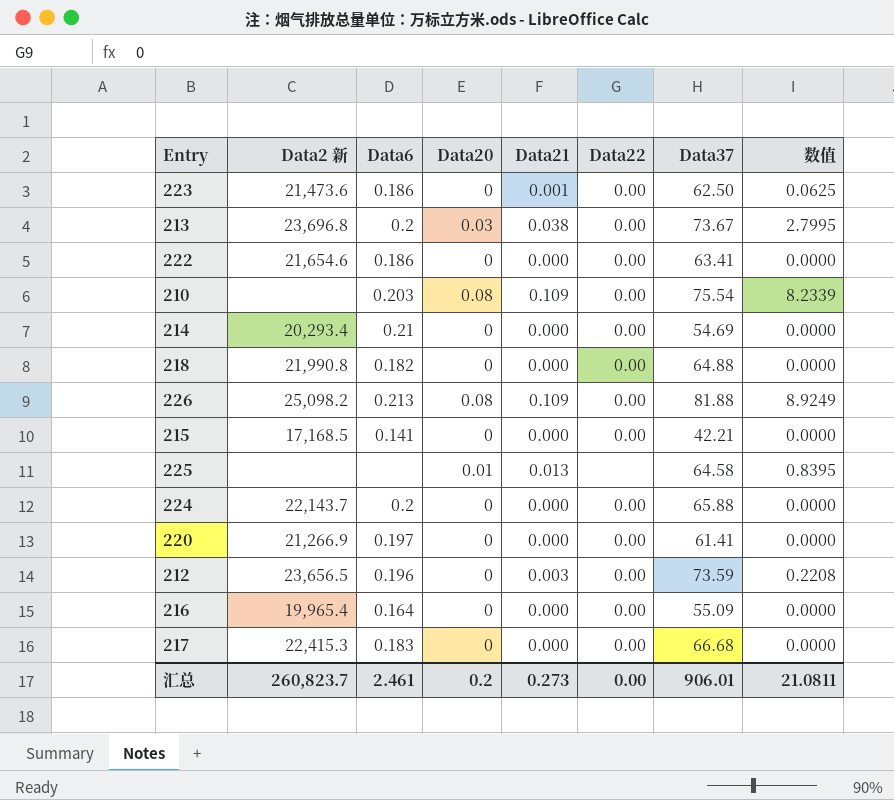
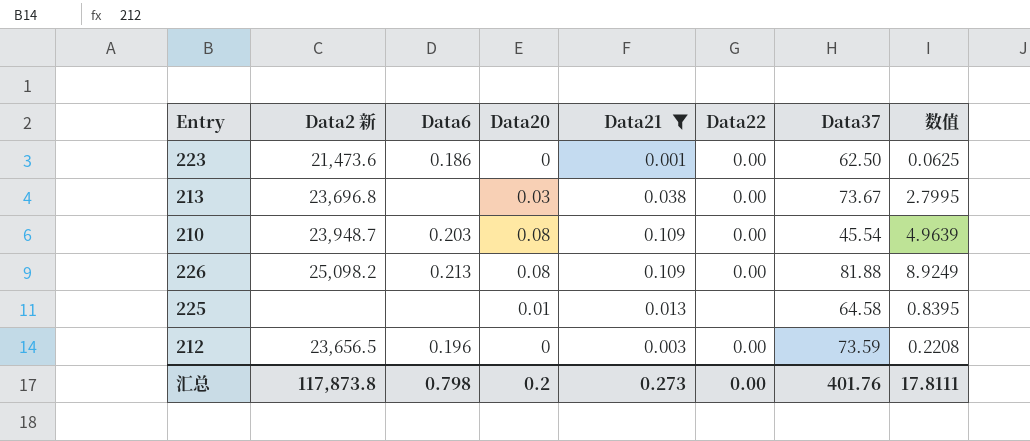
filter: none -> Data21 != 0.000
213 | Data6: 0.2 -> none
210 | Data2 新: none -> 23,948.7
210 | Data37: 75.54 -> 45.54
210 | 数值: 8.2339 -> 4.9639
汇总 | Data2 新: 260,823.7 -> 117,873.8
汇总 | Data6: 2.461 -> 0.798
汇总 | Data37: 906.01 -> 401.76
汇总 | 数值: 21.0811 -> 17.8111

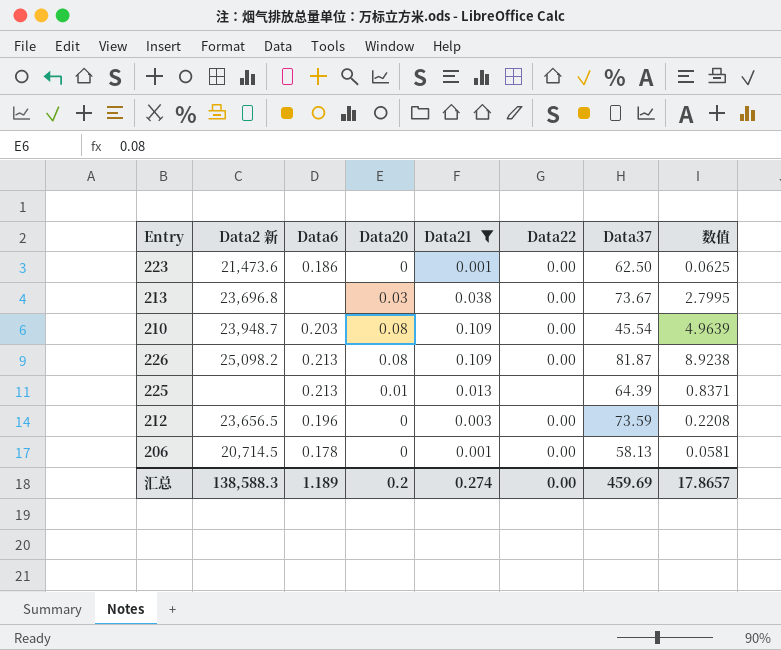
226 | Data37: 81.88 -> 81.87
226 | 数值: 8.9249 -> 8.9238
225 | Data6: none -> 0.213
225 | Data37: 64.58 -> 64.39
225 | 数值: 0.8395 -> 0.8371
row 206: none -> 20,714.5 | 0.178 | 0 | 0.001 | 0.00 | 58.13 | 0.0581
汇总 | Data2 新: 117,873.8 -> 138,588.3
汇总 | Data6: 0.798 -> 1.189
汇总 | Data21: 0.273 -> 0.274
汇总 | Data37: 401.76 -> 459.69
汇总 | 数值: 17.8111 -> 17.8657

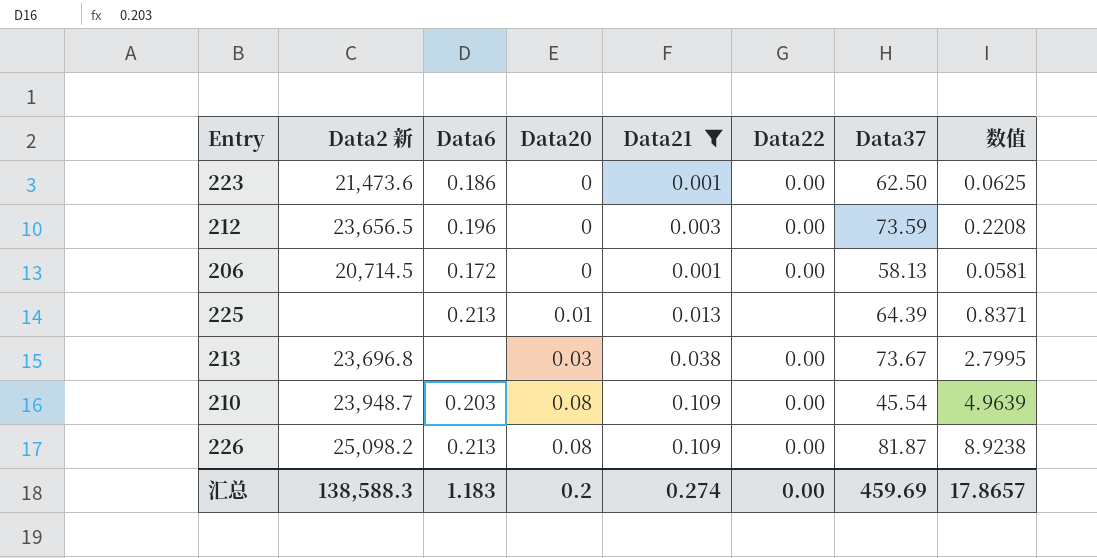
row order: none -> Data20 ascending
206 | Data6: 0.178 -> 0.172
汇总 | Data6: 1.189 -> 1.183

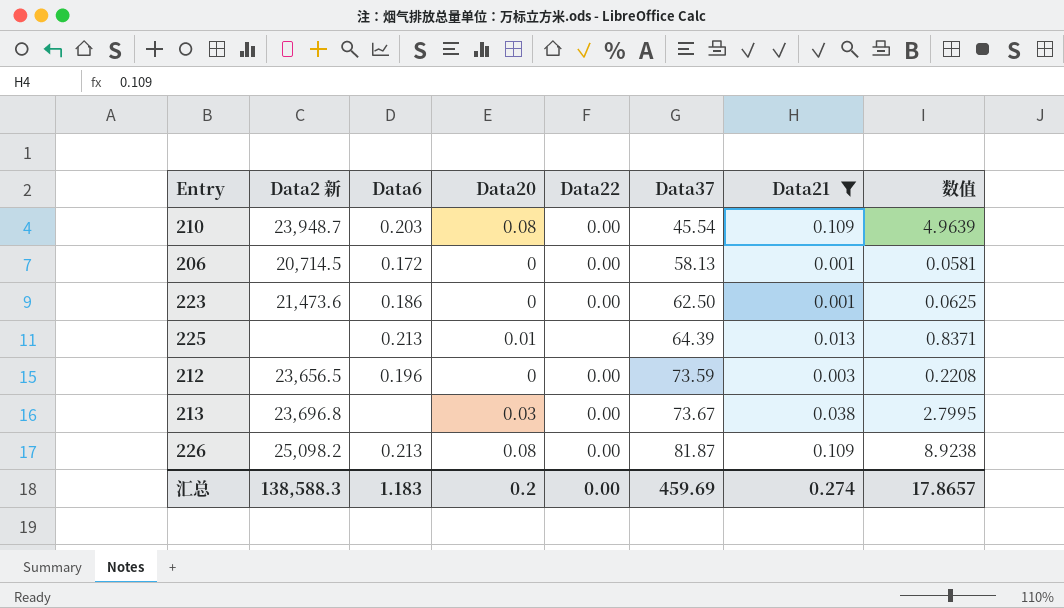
row order: Data20 ascending -> Data37 ascending
column Data21 | position: 5 -> 7

